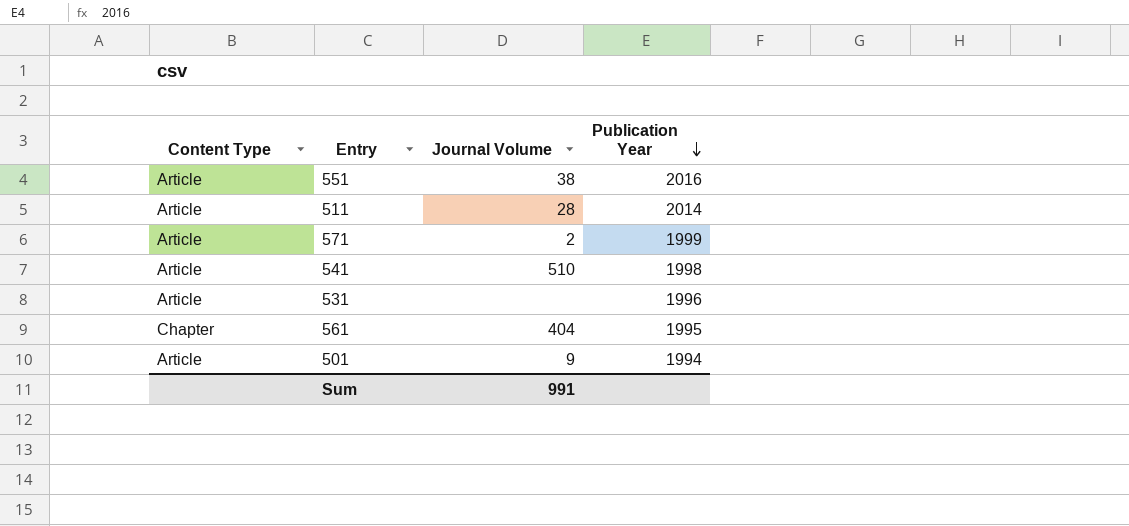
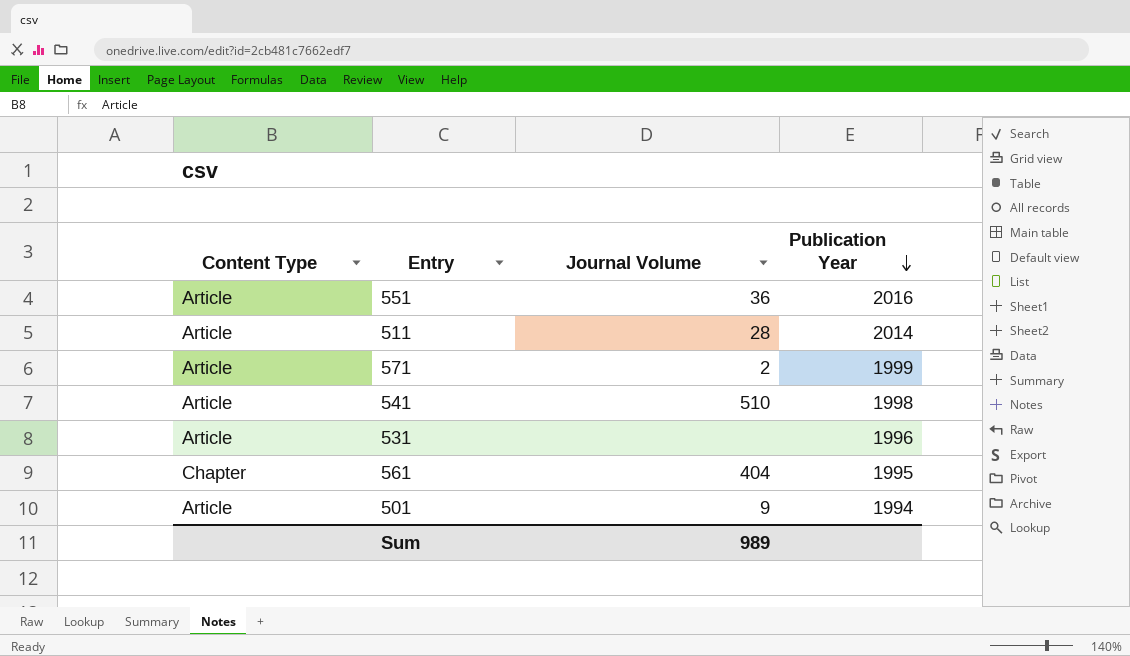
551 | Journal Volume: 38 -> 36
Sum | Journal Volume: 991 -> 989

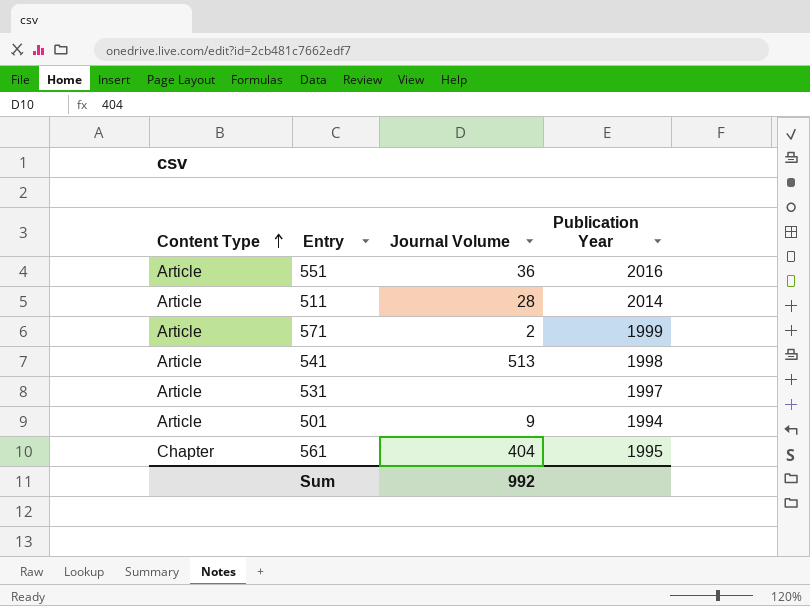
row order: Publication Year descending -> Content Type ascending
541 | Journal Volume: 510 -> 513
531 | Publication Year: 1996 -> 1997
Sum | Journal Volume: 989 -> 992

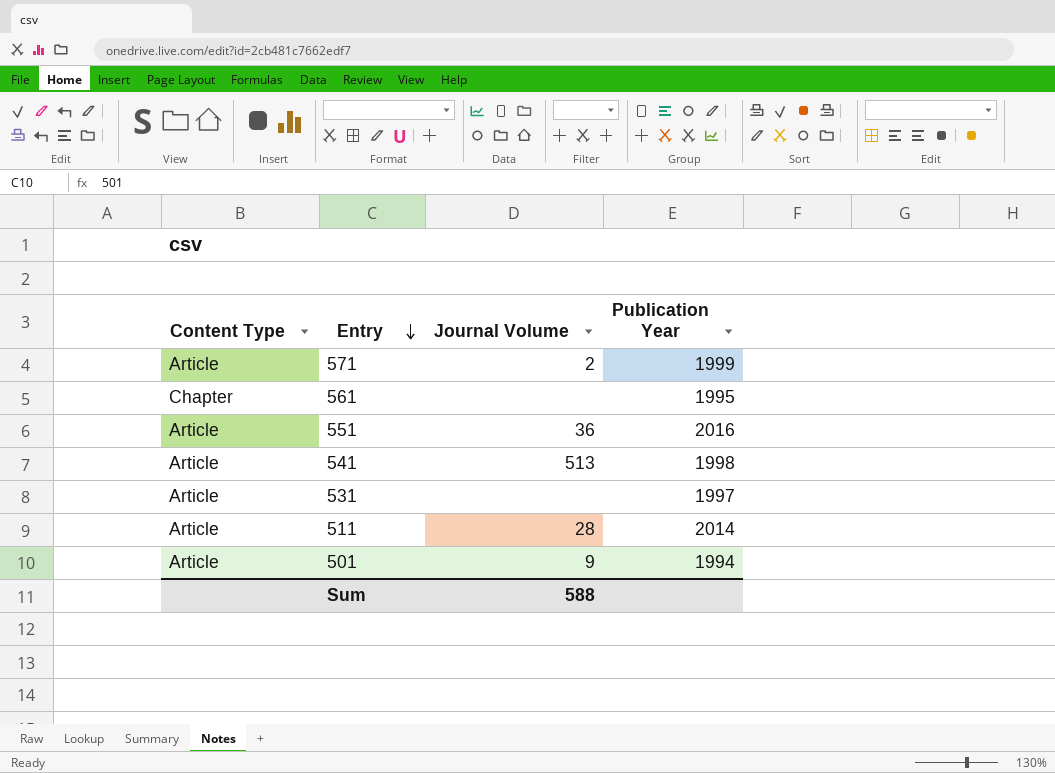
row order: Content Type ascending -> Entry descending
561 | Journal Volume: 404 -> none
Sum | Journal Volume: 992 -> 588

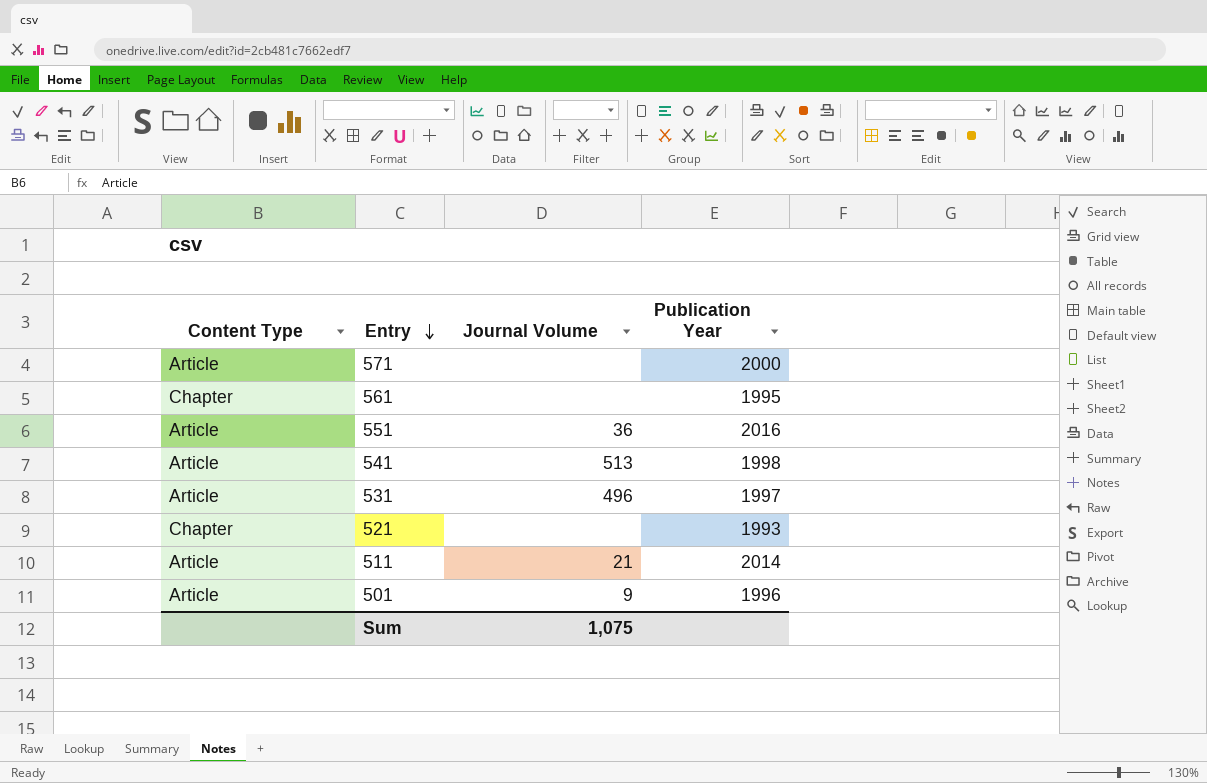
571 | Journal Volume: 2 -> none
571 | Publication Year: 1999 -> 2000
531 | Journal Volume: none -> 496
row 521: none -> Chapter | none | 1993
511 | Journal Volume: 28 -> 21
501 | Publication Year: 1994 -> 1996
Sum | Journal Volume: 588 -> 1,075

